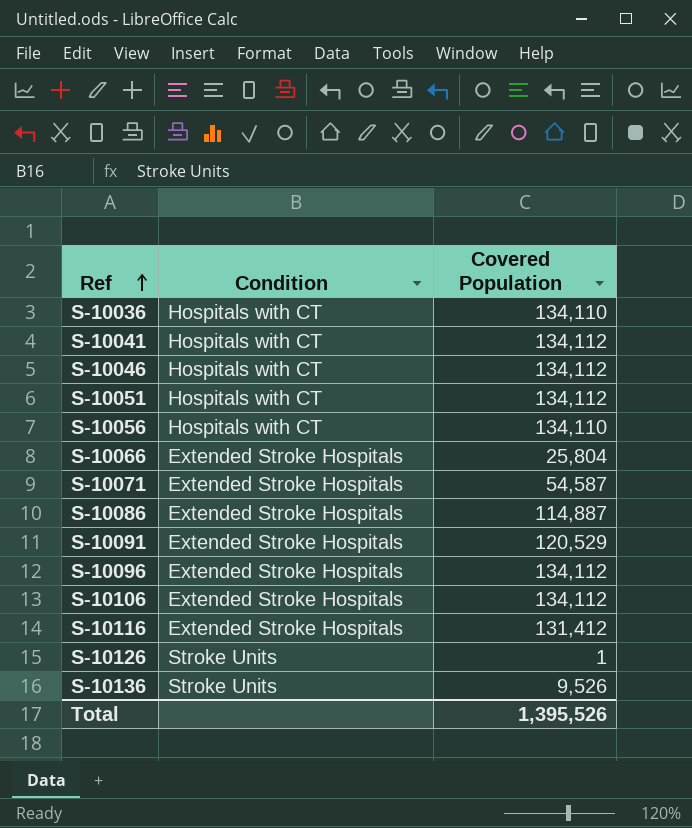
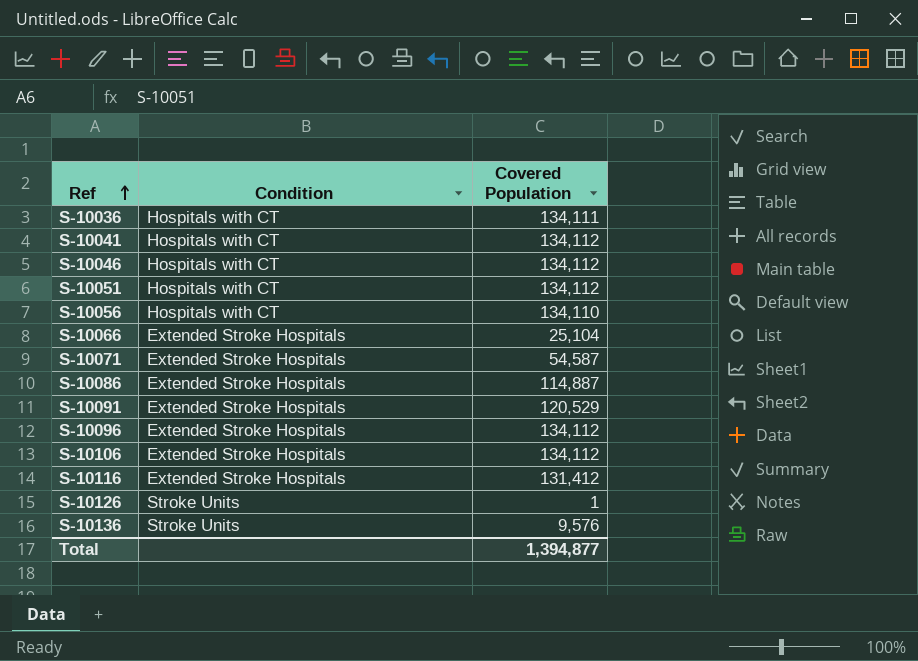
S-10036 | Covered Population: 134,110 -> 134,111
S-10066 | Covered Population: 25,804 -> 25,104
S-10136 | Covered Population: 9,526 -> 9,576
Total | Covered Population: 1,395,526 -> 1,394,877

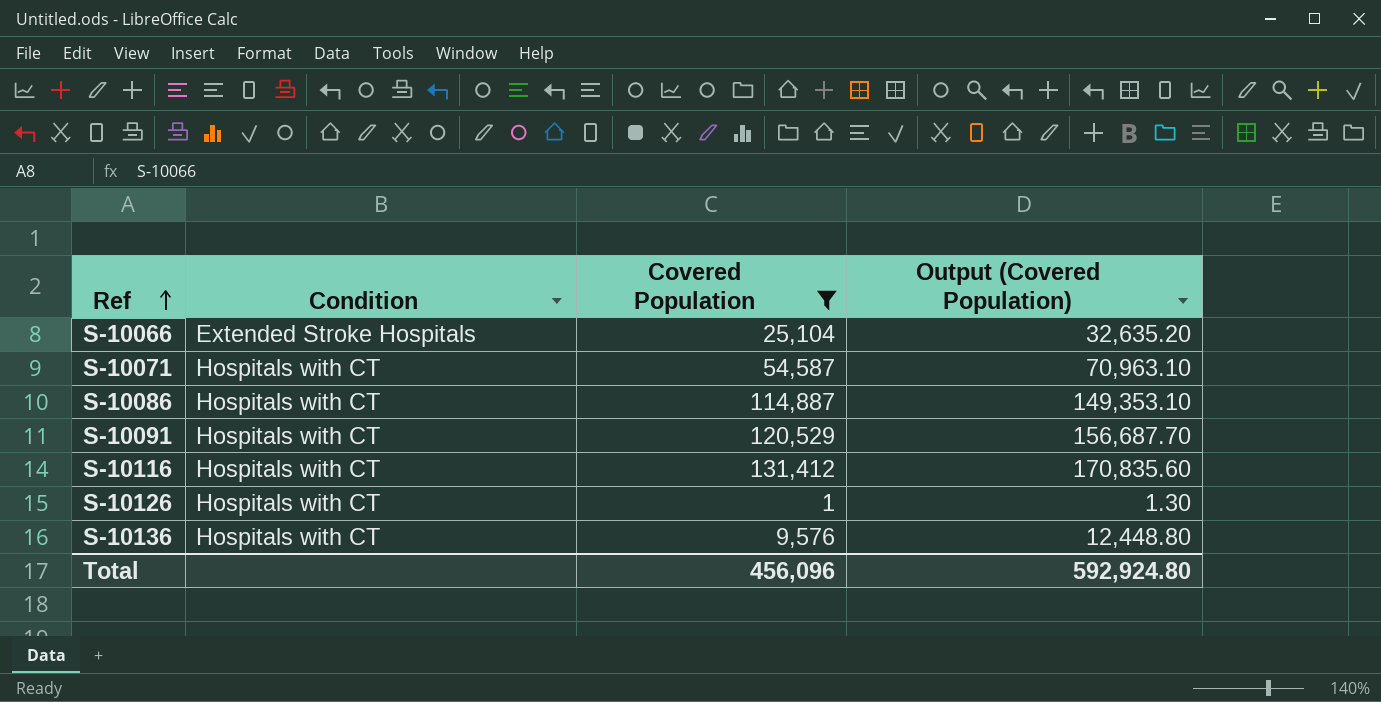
filter: none -> Covered Population <= 131,412
column Output (Covered Population) | formula: none -> [Covered Population] * 1.3
S-10071 | Condition: Extended Stroke Hospitals -> Hospitals with CT
S-10086 | Condition: Extended Stroke Hospitals -> Hospitals with CT
S-10091 | Condition: Extended Stroke Hospitals -> Hospitals with CT
S-10116 | Condition: Extended Stroke Hospitals -> Hospitals with CT
S-10126 | Condition: Stroke Units -> Hospitals with CT
S-10136 | Condition: Stroke Units -> Hospitals with CT
Total | Covered Population: 1,394,877 -> 456,096

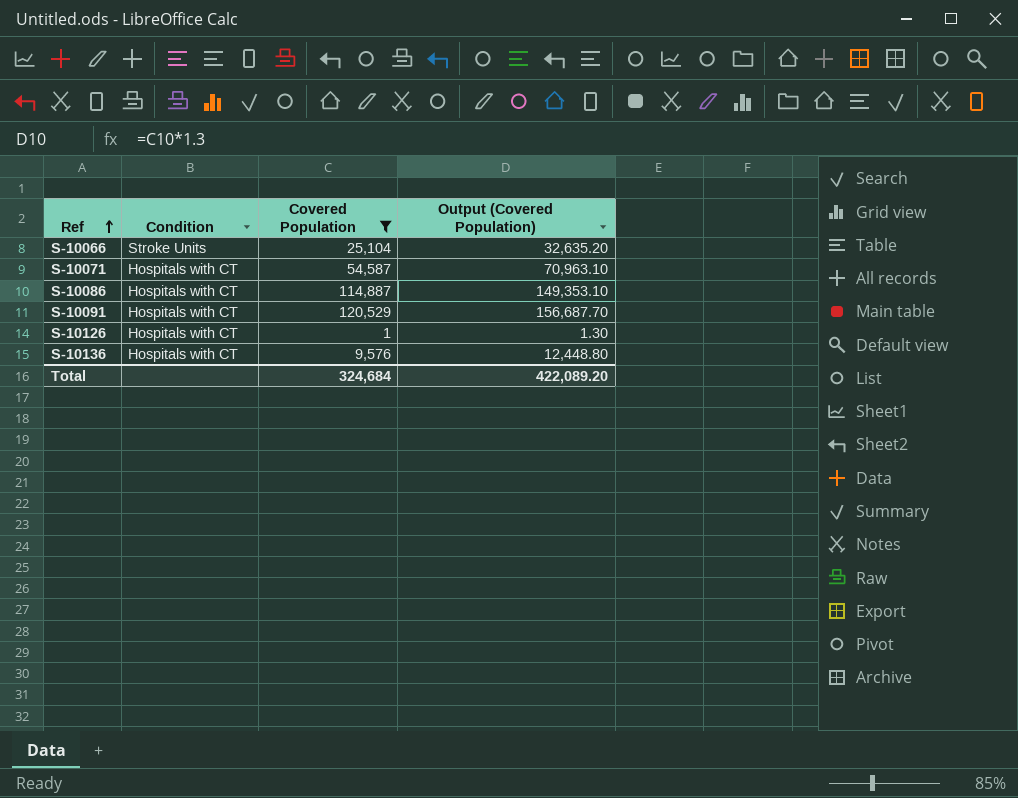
row S-10116: Hospitals with CT | 131,412 | 170,835.60 -> none
S-10066 | Condition: Extended Stroke Hospitals -> Stroke Units
Total | Covered Population: 456,096 -> 324,684
Total | Output (Covered Population): 592,924.80 -> 422,089.20

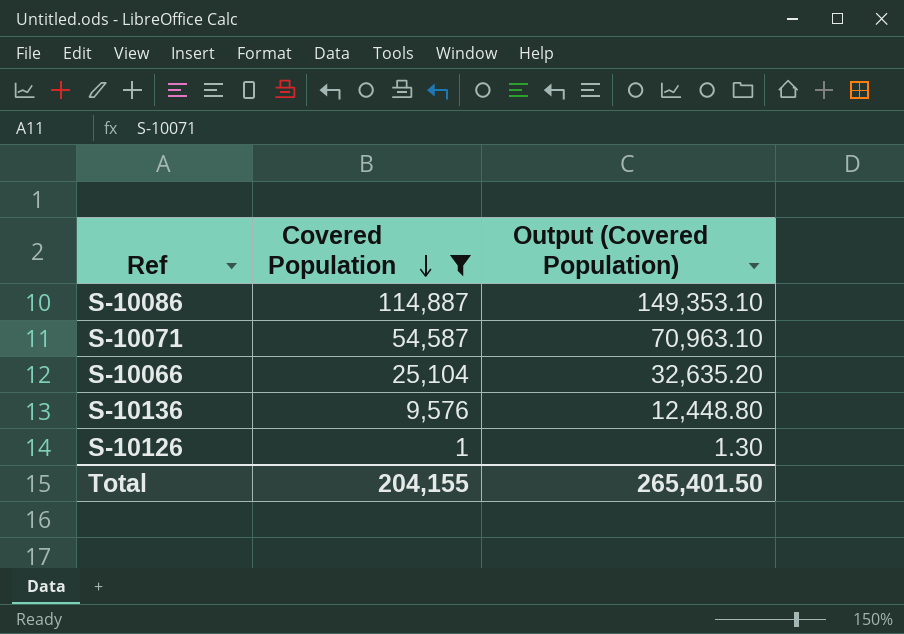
row order: Ref ascending -> Covered Population descending
column Condition | position: 2 -> none
row S-10091: Hospitals with CT | 120,529 | 156,687.70 -> none
Total | Covered Population: 324,684 -> 204,155
Total | Output (Covered Population): 422,089.20 -> 265,401.50

